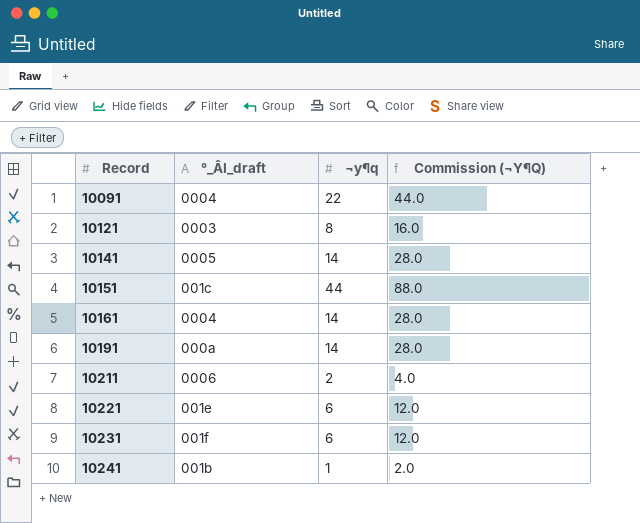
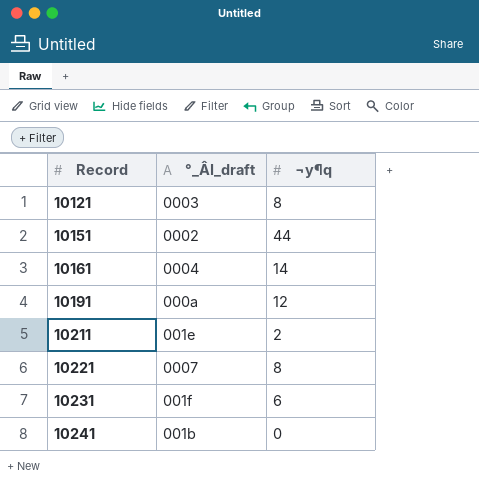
column Commission (¬Y¶Q) | formula: [¬y¶q] * 2 -> none
row 10091: 0004 | 22 | 44.0 -> none
row 10141: 0005 | 14 | 28.0 -> none
10151 | °_ÂI_draft: 001c -> 0002
10191 | ¬y¶q: 14 -> 12
10211 | °_ÂI_draft: 0006 -> 001e
10221 | °_ÂI_draft: 001e -> 0007
10221 | ¬y¶q: 6 -> 8
10241 | ¬y¶q: 1 -> 0

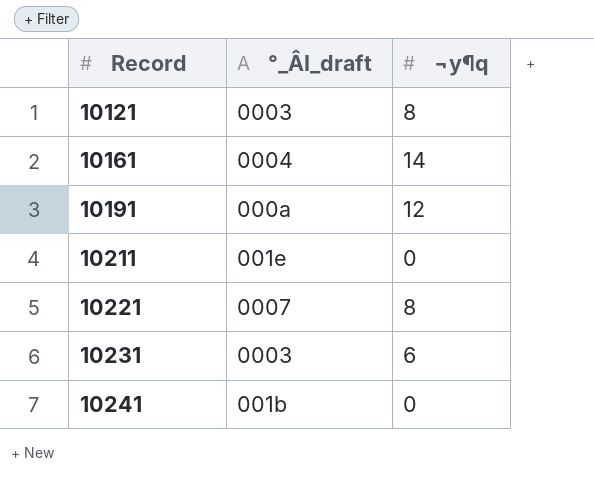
row 10151: 0002 | 44 -> none
10211 | ¬y¶q: 2 -> 0
10231 | °_ÂI_draft: 001f -> 0003

